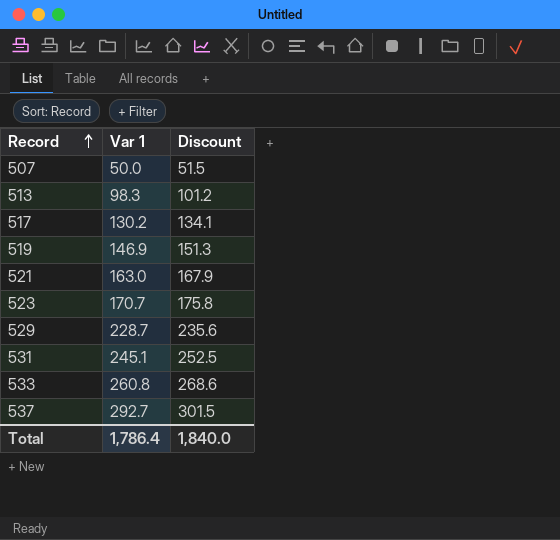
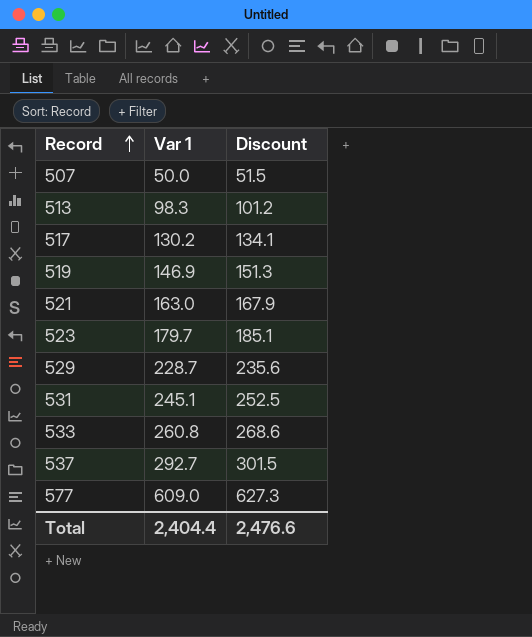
523 | Var 1: 170.7 -> 179.7
523 | Discount: 175.8 -> 185.1
row 577: none -> 609.0 | 627.3
Total | Var 1: 1,786.4 -> 2,404.4
Total | Discount: 1,840.0 -> 2,476.6

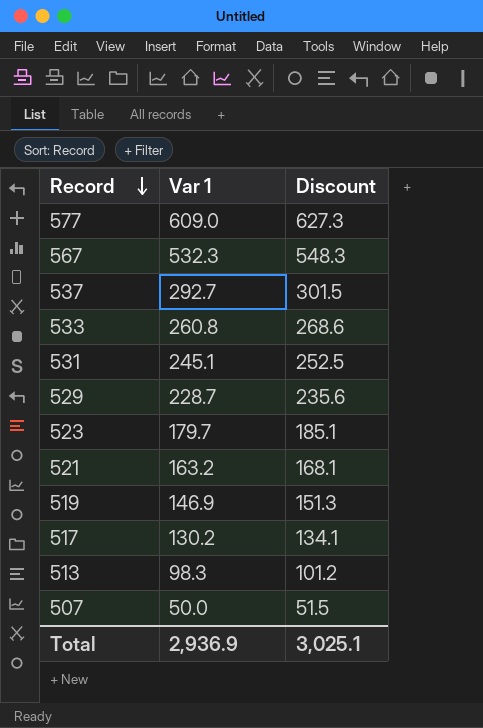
row order: Record ascending -> Record descending
row 567: none -> 532.3 | 548.3
521 | Var 1: 163.0 -> 163.2
521 | Discount: 167.9 -> 168.1
Total | Var 1: 2,404.4 -> 2,936.9
Total | Discount: 2,476.6 -> 3,025.1

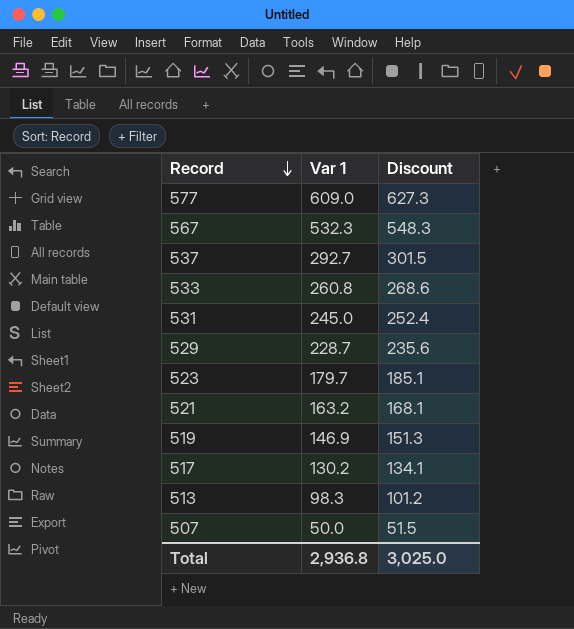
531 | Var 1: 245.1 -> 245.0
531 | Discount: 252.5 -> 252.4
Total | Var 1: 2,936.9 -> 2,936.8
Total | Discount: 3,025.1 -> 3,025.0

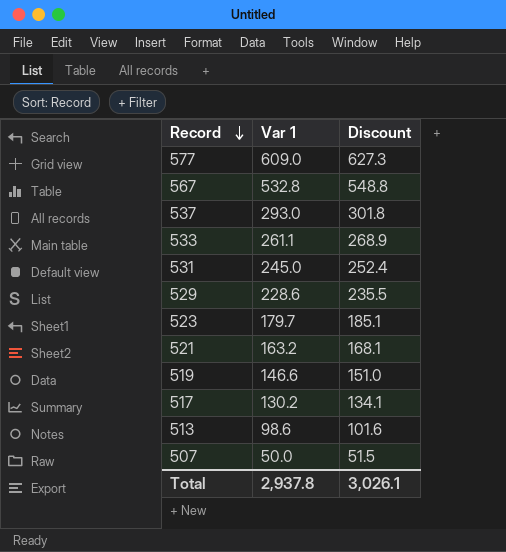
567 | Var 1: 532.3 -> 532.8
567 | Discount: 548.3 -> 548.8
537 | Var 1: 292.7 -> 293.0
537 | Discount: 301.5 -> 301.8
533 | Var 1: 260.8 -> 261.1
533 | Discount: 268.6 -> 268.9
529 | Var 1: 228.7 -> 228.6
529 | Discount: 235.6 -> 235.5
519 | Var 1: 146.9 -> 146.6
519 | Discount: 151.3 -> 151.0
513 | Var 1: 98.3 -> 98.6
513 | Discount: 101.2 -> 101.6
Total | Var 1: 2,936.8 -> 2,937.8
Total | Discount: 3,025.0 -> 3,026.1

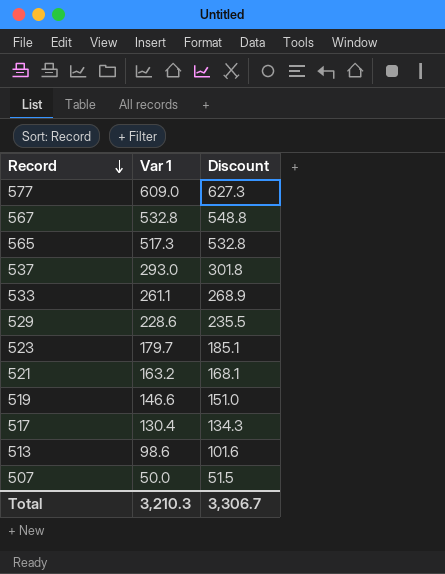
row 531: 245.0 | 252.4 -> none
row 565: none -> 517.3 | 532.8
517 | Var 1: 130.2 -> 130.4
517 | Discount: 134.1 -> 134.3
Total | Var 1: 2,937.8 -> 3,210.3
Total | Discount: 3,026.1 -> 3,306.7

